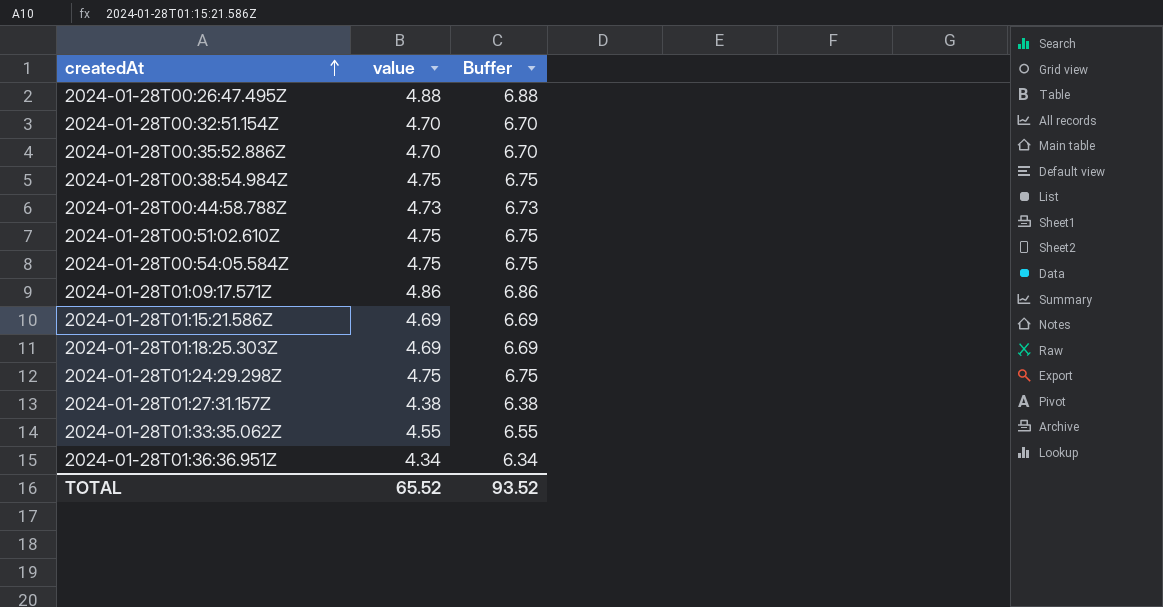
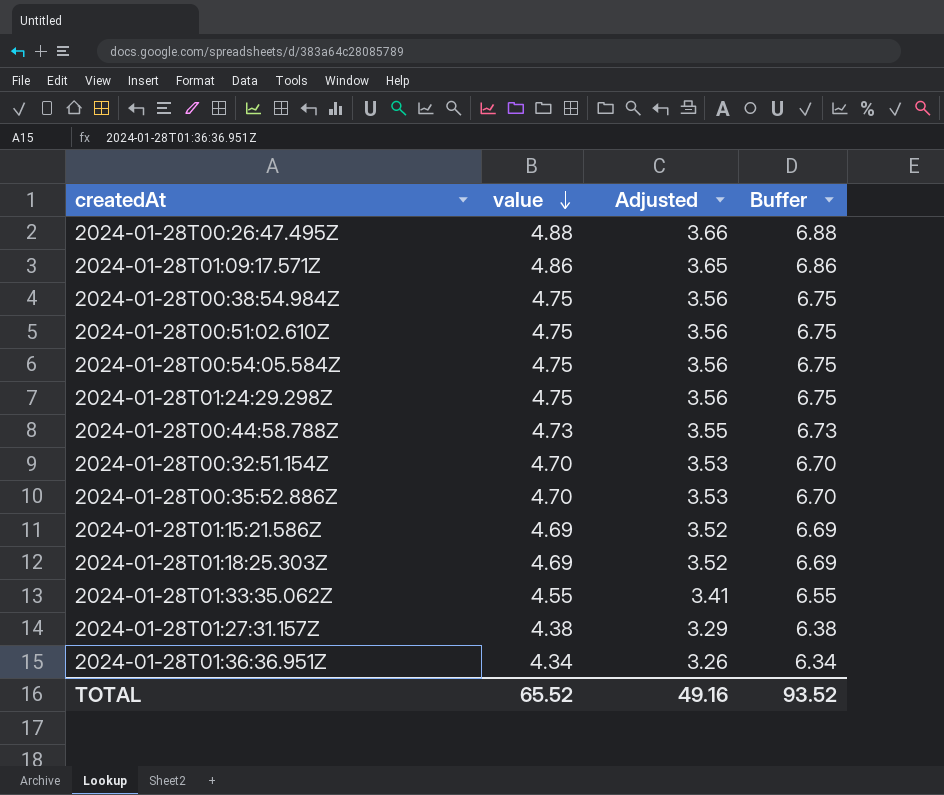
row order: createdAt ascending -> value descending
column Adjusted | formula: none -> [value] * 0.75

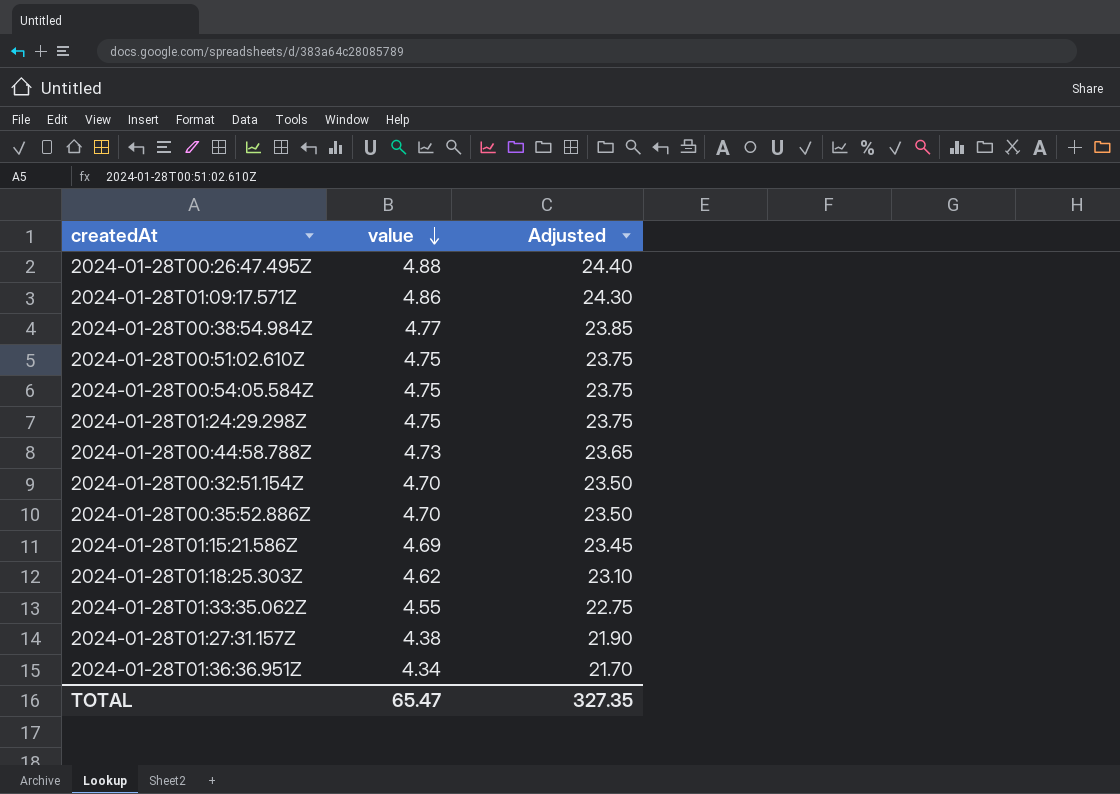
column Buffer | formula: [value] + 2 -> none
column Adjusted | formula: [value] * 0.75 -> [value] * 5
2024-01-28T00:38:54.984Z | value: 4.75 -> 4.77
2024-01-28T01:18:25.303Z | value: 4.69 -> 4.62
TOTAL | value: 65.52 -> 65.47
TOTAL | Adjusted: 49.16 -> 327.35

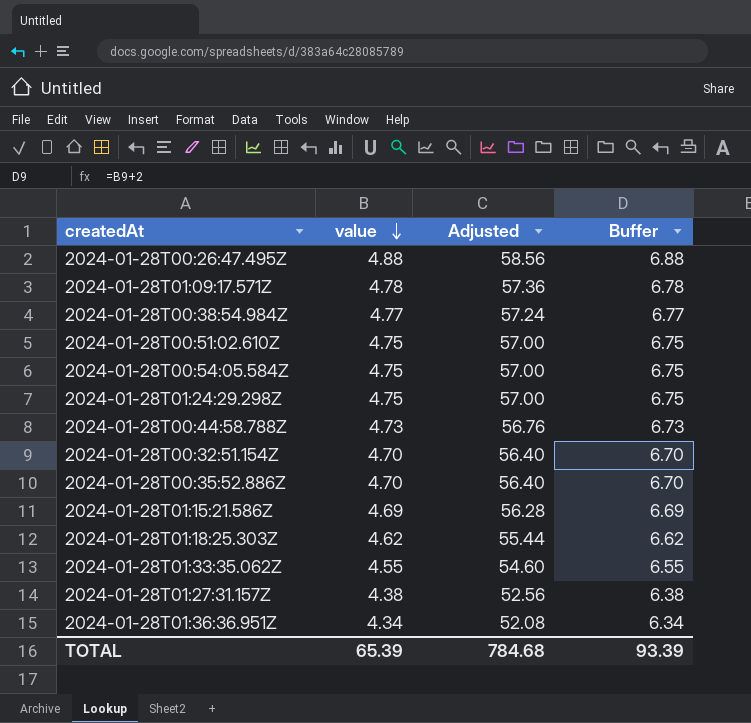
column Adjusted | formula: [value] * 5 -> [value] * 12
column Buffer | formula: none -> [value] + 2
2024-01-28T01:09:17.571Z | value: 4.86 -> 4.78
TOTAL | value: 65.47 -> 65.39
TOTAL | Adjusted: 327.35 -> 784.68

